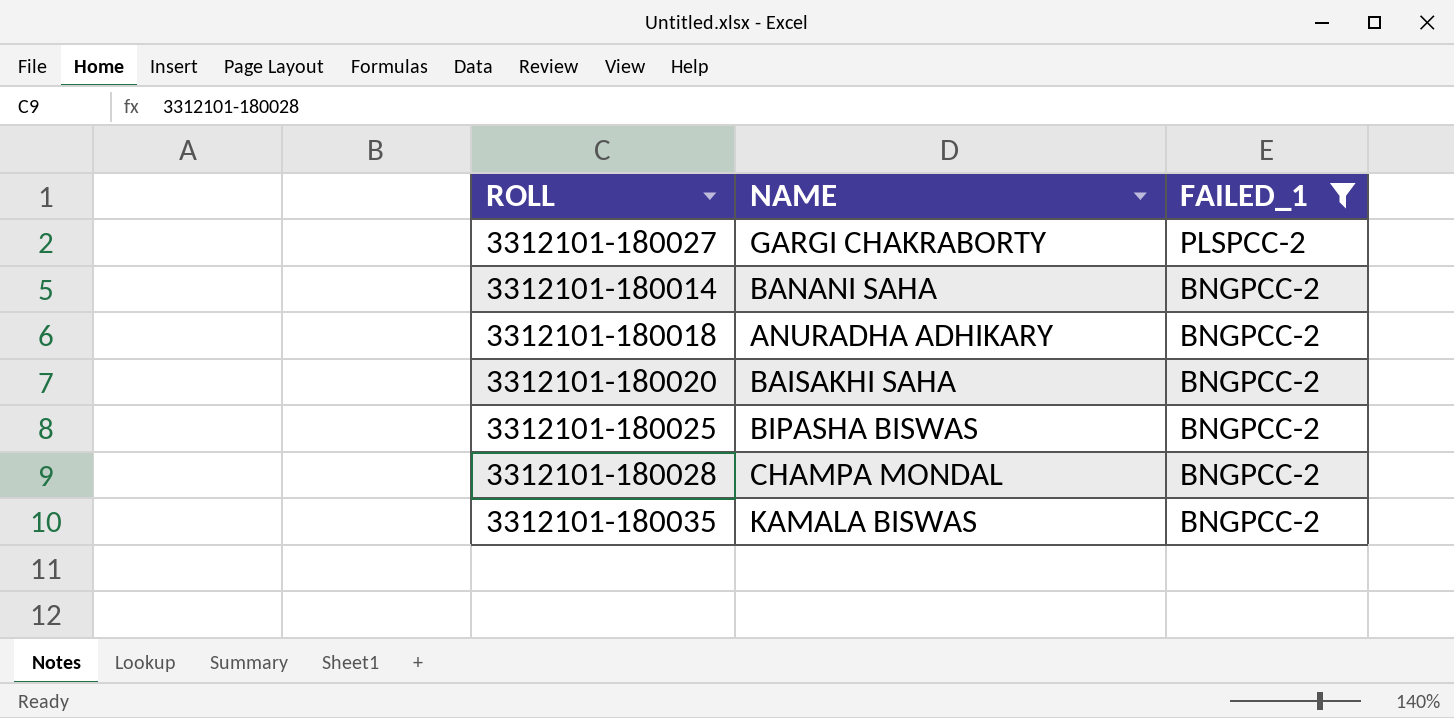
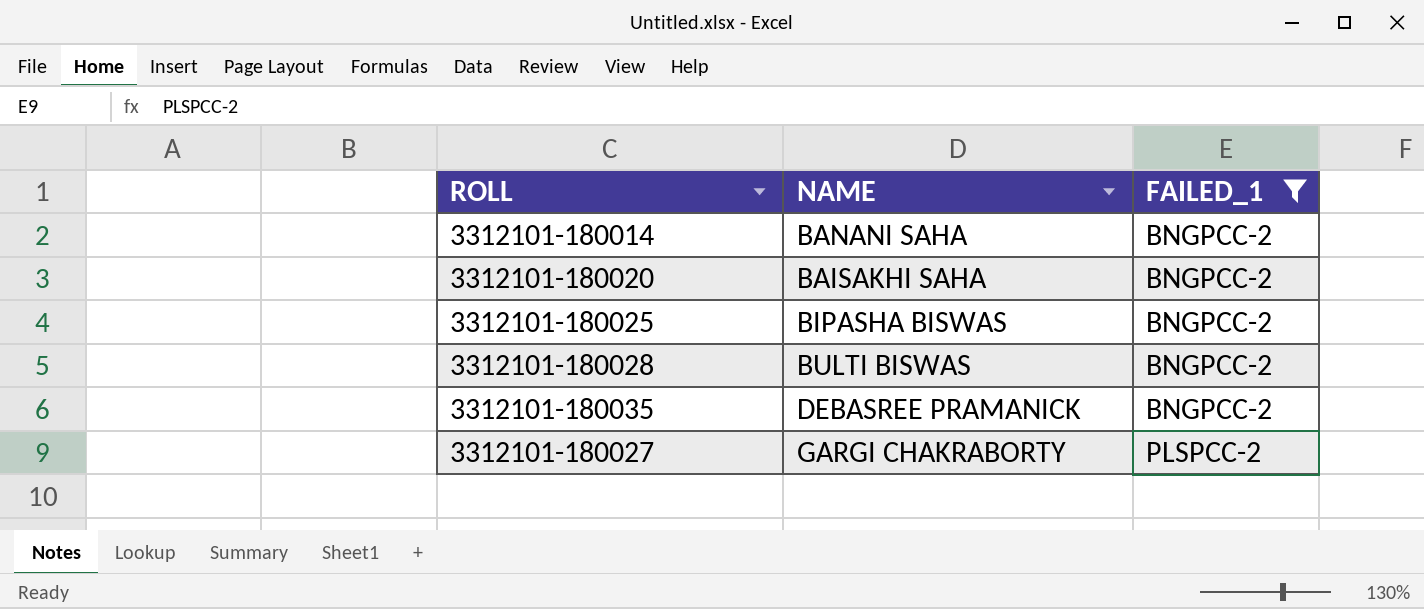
row order: FAILED_1 descending -> FAILED_1 ascending
row 3312101-180018: ANURADHA ADHIKARY | BNGPCC-2 -> none
3312101-180028 | NAME: CHAMPA MONDAL -> BULTI BISWAS
3312101-180035 | NAME: KAMALA BISWAS -> DEBASREE PRAMANICK

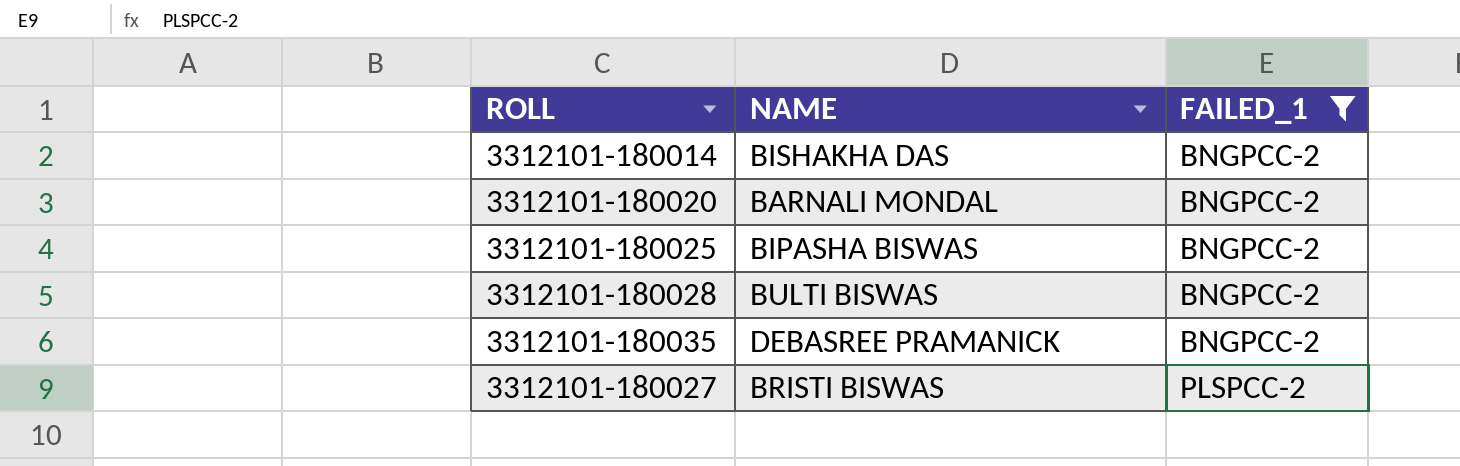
3312101-180014 | NAME: BANANI SAHA -> BISHAKHA DAS
3312101-180020 | NAME: BAISAKHI SAHA -> BARNALI MONDAL
3312101-180027 | NAME: GARGI CHAKRABORTY -> BRISTI BISWAS

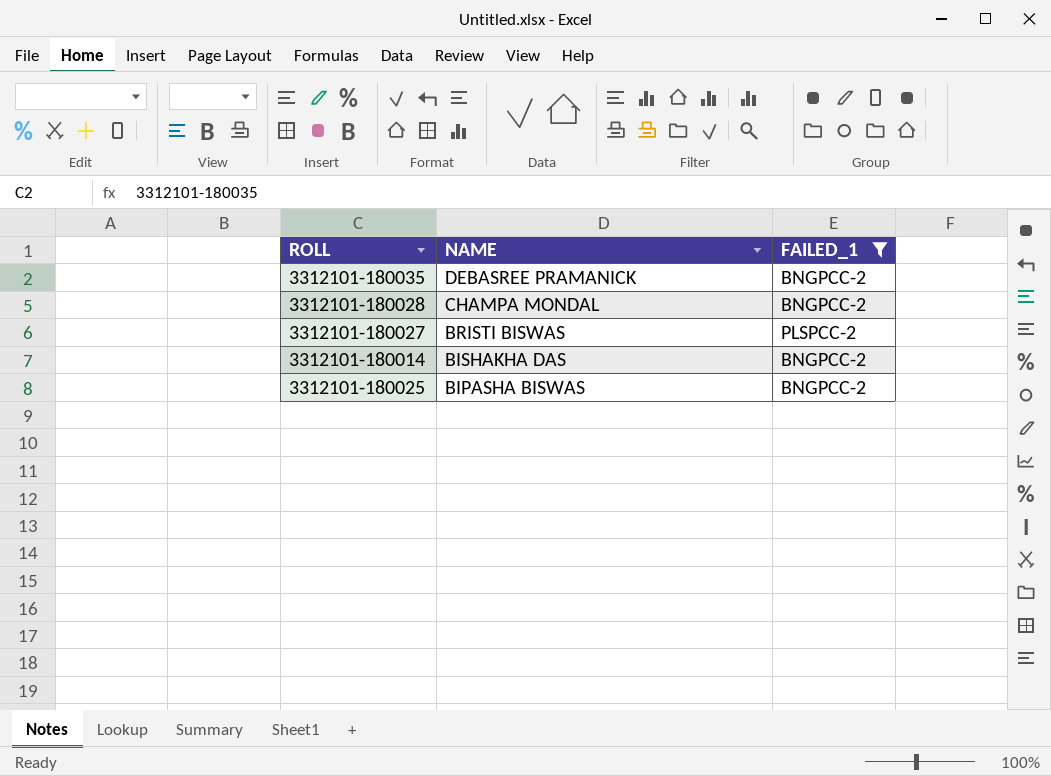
row order: FAILED_1 ascending -> NAME descending
row 3312101-180020: BARNALI MONDAL | BNGPCC-2 -> none
3312101-180028 | NAME: BULTI BISWAS -> CHAMPA MONDAL

